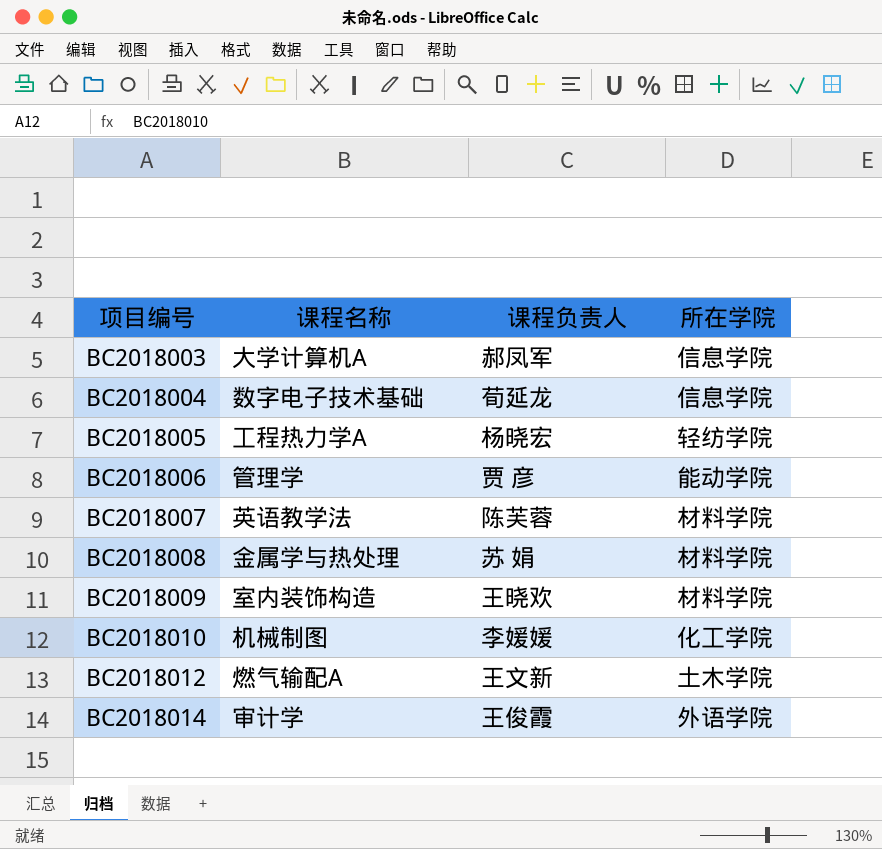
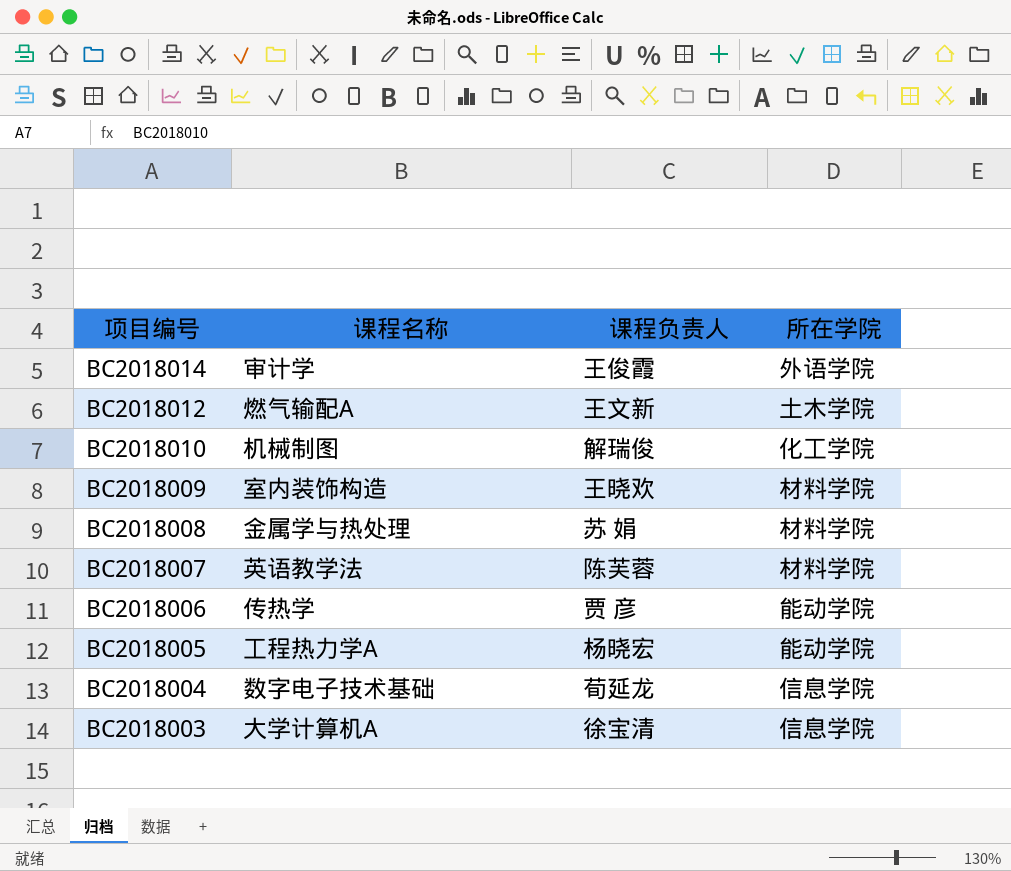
row order: 项目编号 ascending -> 项目编号 descending
BC2018010 | 课程负责人: 李媛媛 -> 解瑞俊
BC2018006 | 课程名称: 管理学 -> 传热学
BC2018005 | 所在学院: 轻纺学院 -> 能动学院
BC2018003 | 课程负责人: 郝凤军 -> 徐宝清

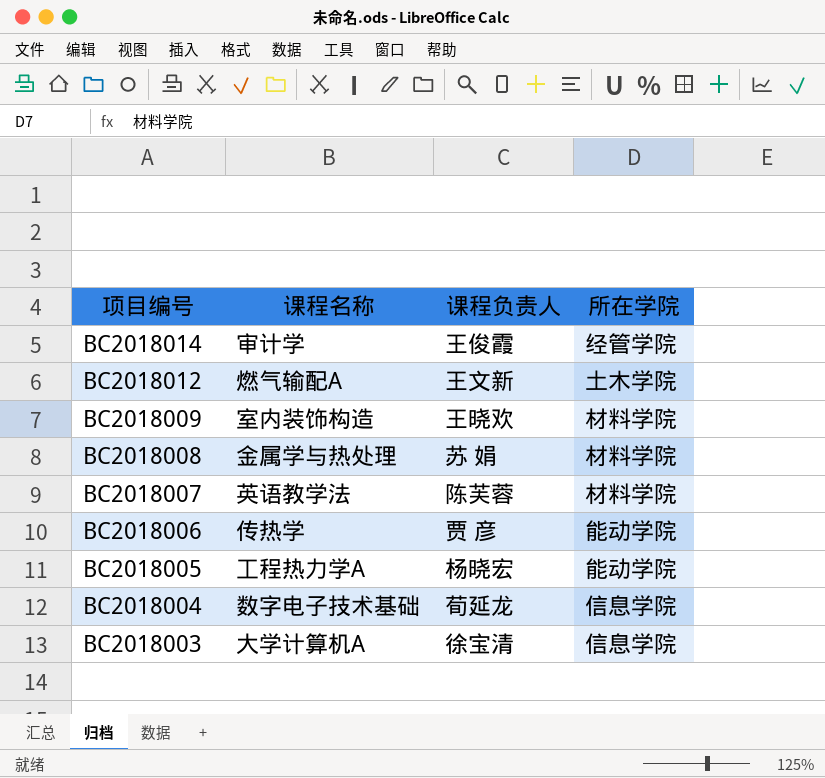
row BC2018010: 机械制图 | 解瑞俊 | 化工学院 -> none
BC2018014 | 所在学院: 外语学院 -> 经管学院

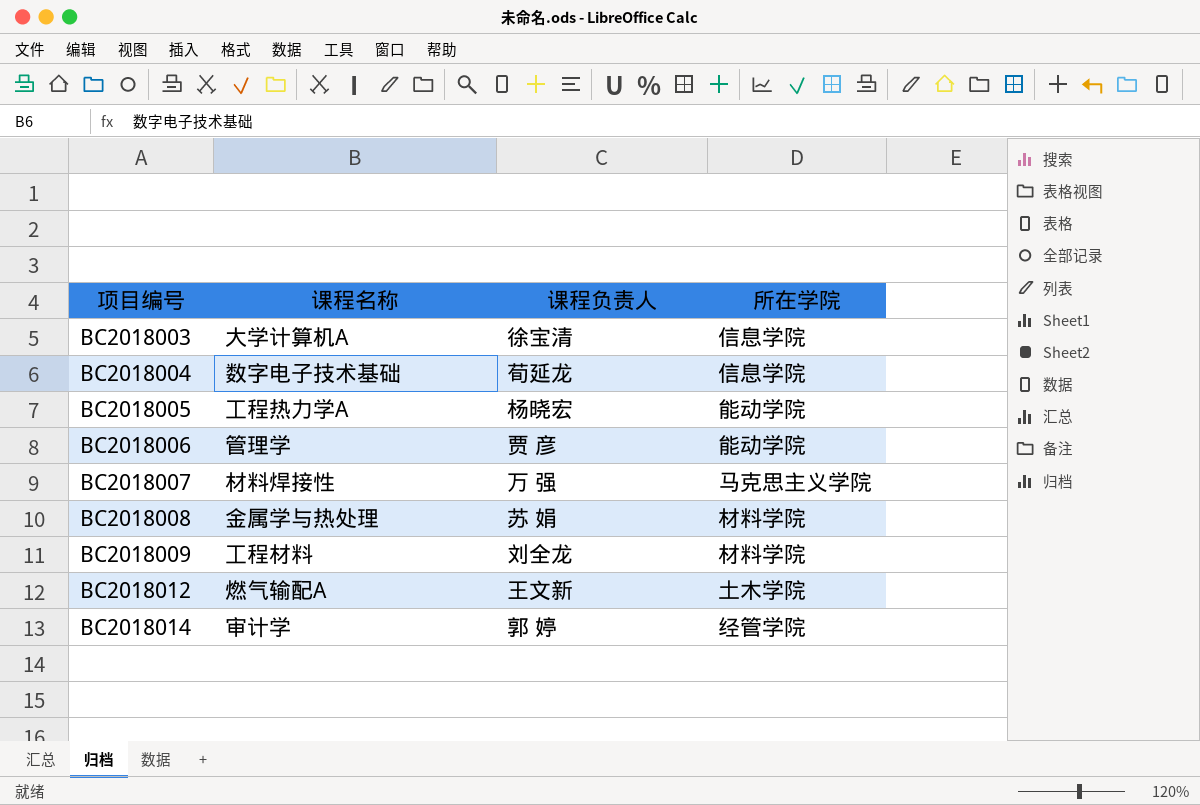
row order: 项目编号 descending -> 项目编号 ascending
BC2018006 | 课程名称: 传热学 -> 管理学
BC2018007 | 课程名称: 英语教学法 -> 材料焊接性
BC2018007 | 课程负责人: 陈芙蓉 -> 万 强
BC2018007 | 所在学院: 材料学院 -> 马克思主义学院
BC2018009 | 课程名称: 室内装饰构造 -> 工程材料
BC2018009 | 课程负责人: 王晓欢 -> 刘全龙
BC2018014 | 课程负责人: 王俊霞 -> 郭 婷

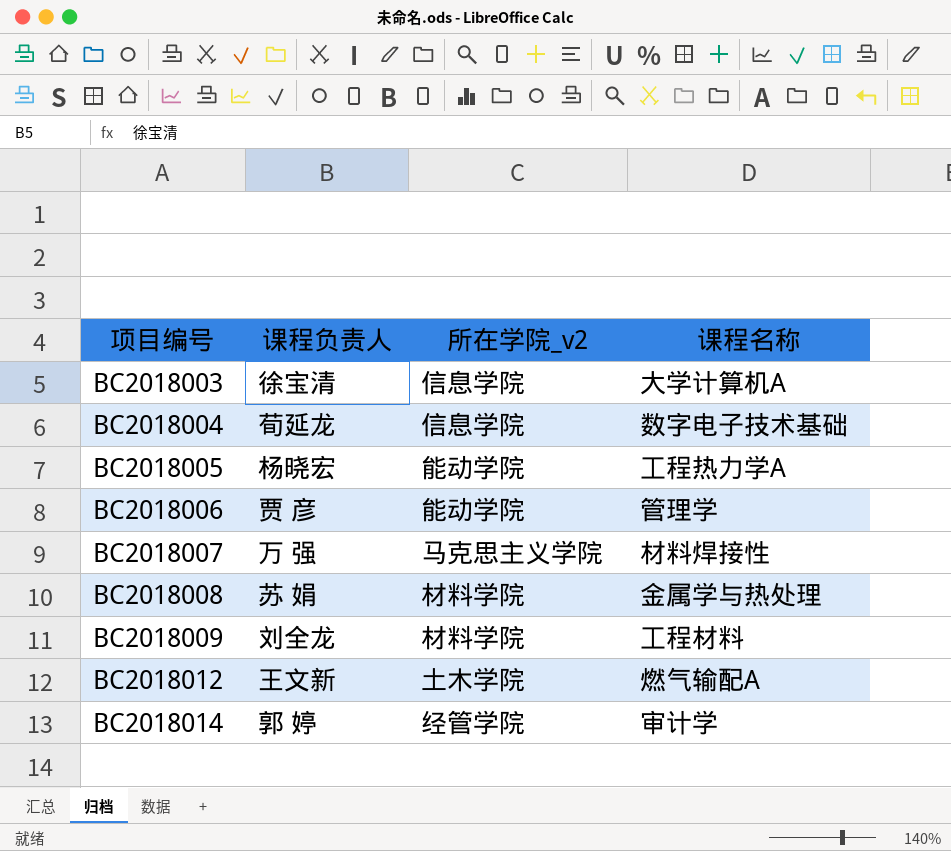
column name: 所在学院 -> 所在学院_v2
column 课程名称 | position: 2 -> 4

